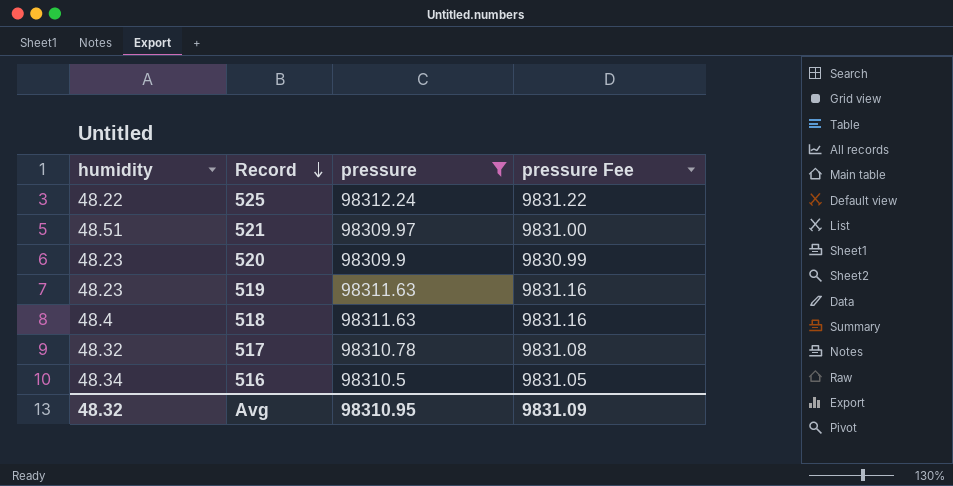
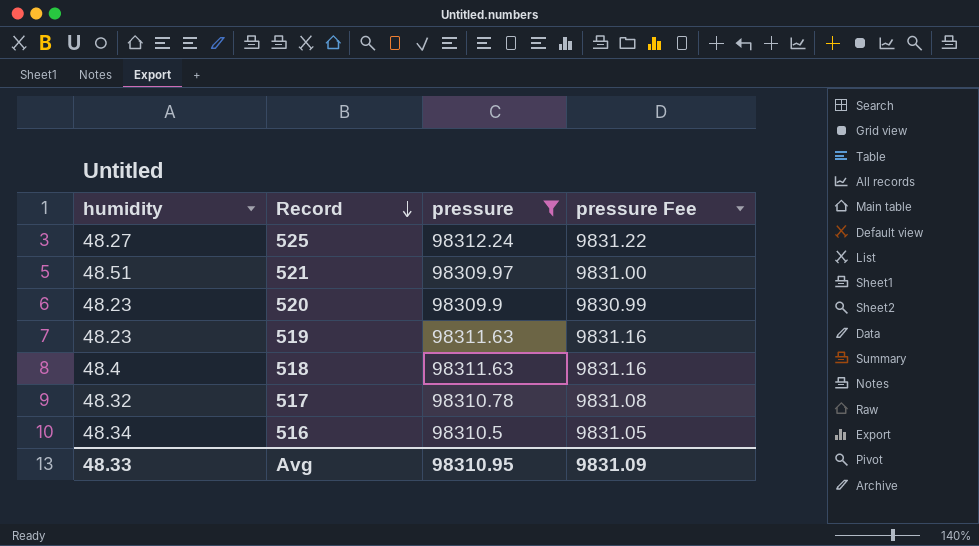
525 | humidity: 48.22 -> 48.27
Avg | humidity: 48.32 -> 48.33

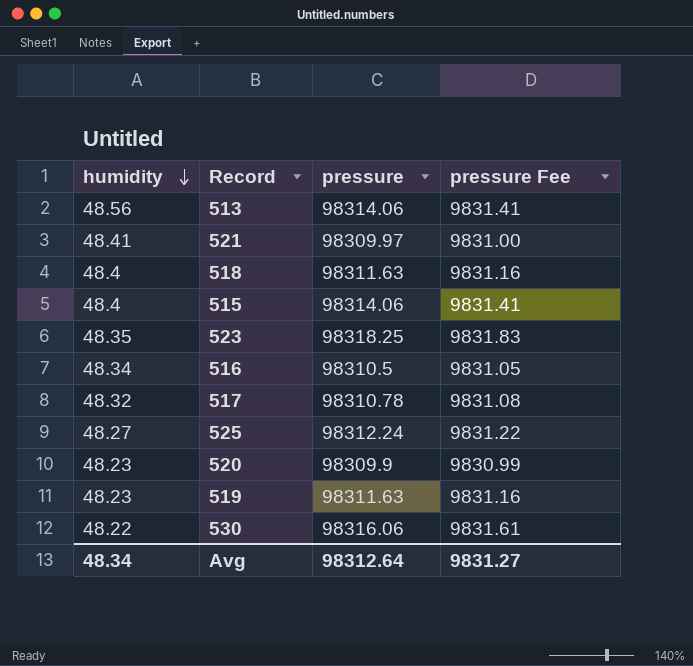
filter: pressure <= 98312.24 -> none
row order: Record descending -> humidity descending
521 | humidity: 48.51 -> 48.41
Avg | humidity: 48.33 -> 48.34
Avg | pressure: 98310.95 -> 98312.64
Avg | pressure Fee: 9831.09 -> 9831.27

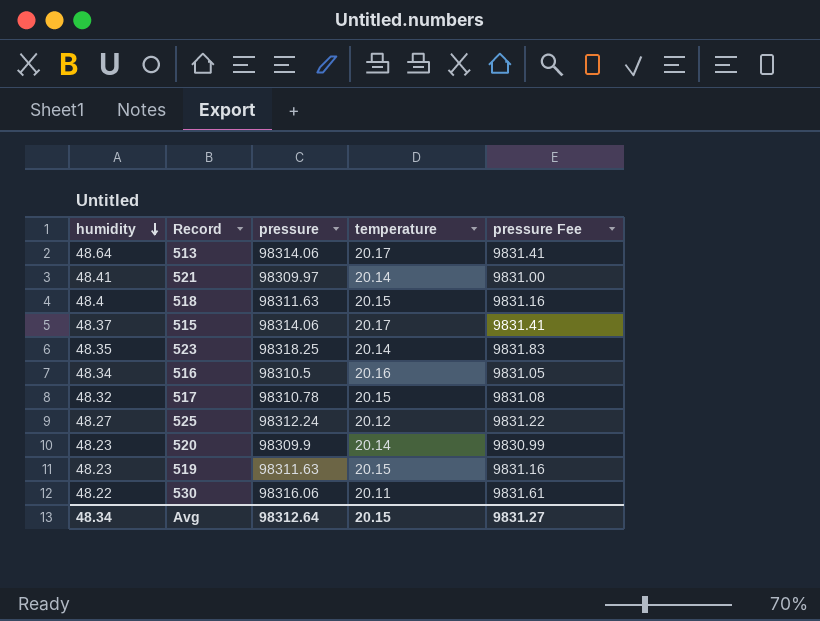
column temperature | position: none -> 4
513 | humidity: 48.56 -> 48.64
515 | humidity: 48.4 -> 48.37

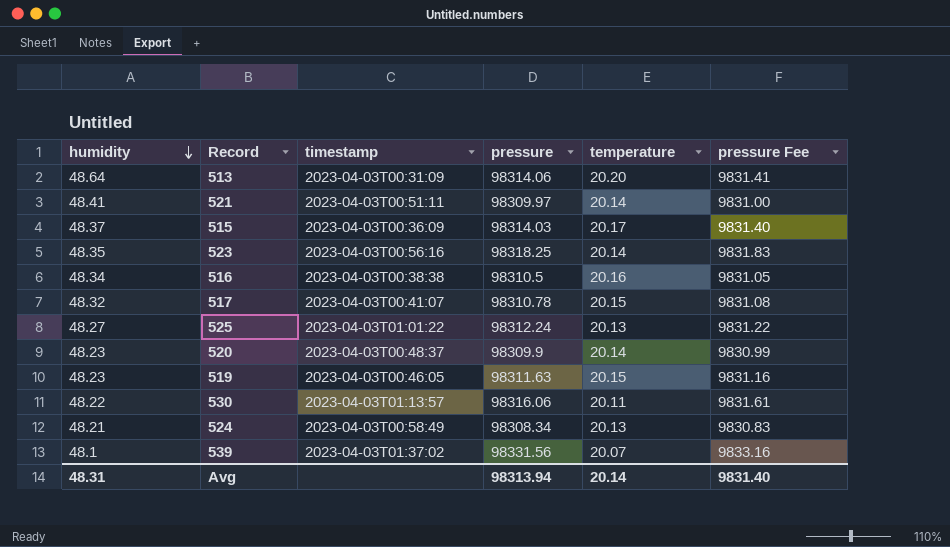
column timestamp | position: none -> 3
row 518: 48.4 | 98311.63 | 20.15 | 9831.16 -> none
513 | temperature: 20.17 -> 20.20
515 | pressure: 98314.06 -> 98314.03
515 | pressure Fee: 9831.41 -> 9831.40
525 | temperature: 20.12 -> 20.13
row 524: none -> 48.21 | 2023-04-03T00:58:49 | 98308.34 | 20.13 | 9830.83
row 539: none -> 48.1 | 2023-04-03T01:37:02 | 98331.56 | 20.07 | 9833.16
Avg | humidity: 48.34 -> 48.31
Avg | pressure: 98312.64 -> 98313.94
Avg | temperature: 20.15 -> 20.14
Avg | pressure Fee: 9831.27 -> 9831.40

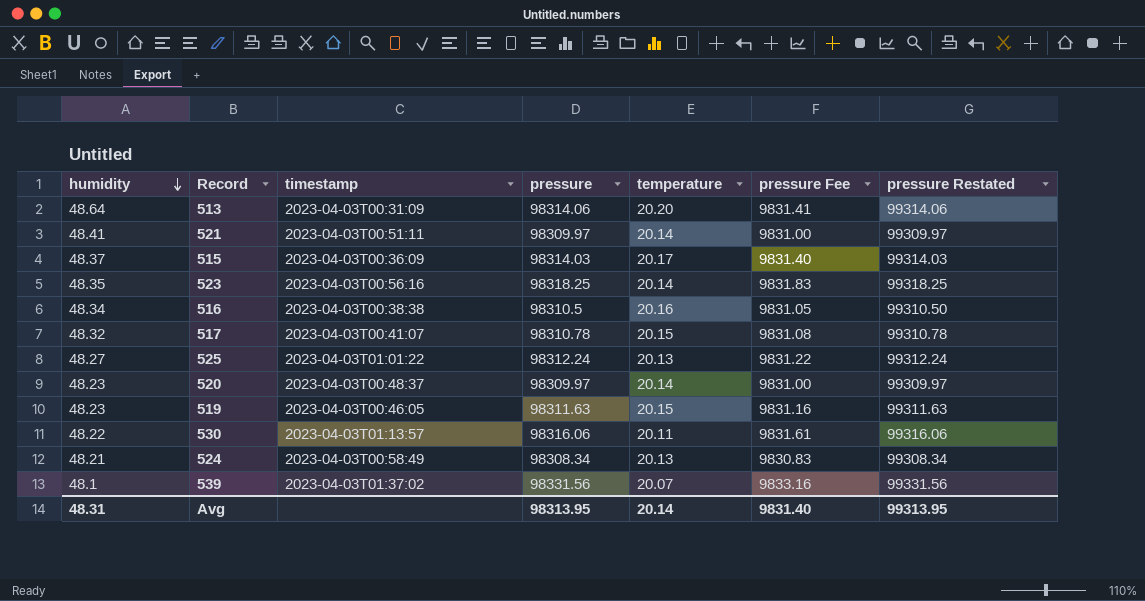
column pressure Restated | formula: none -> [pressure] + 1000
520 | pressure: 98309.9 -> 98309.97
520 | pressure Fee: 9830.99 -> 9831.00
Avg | pressure: 98313.94 -> 98313.95

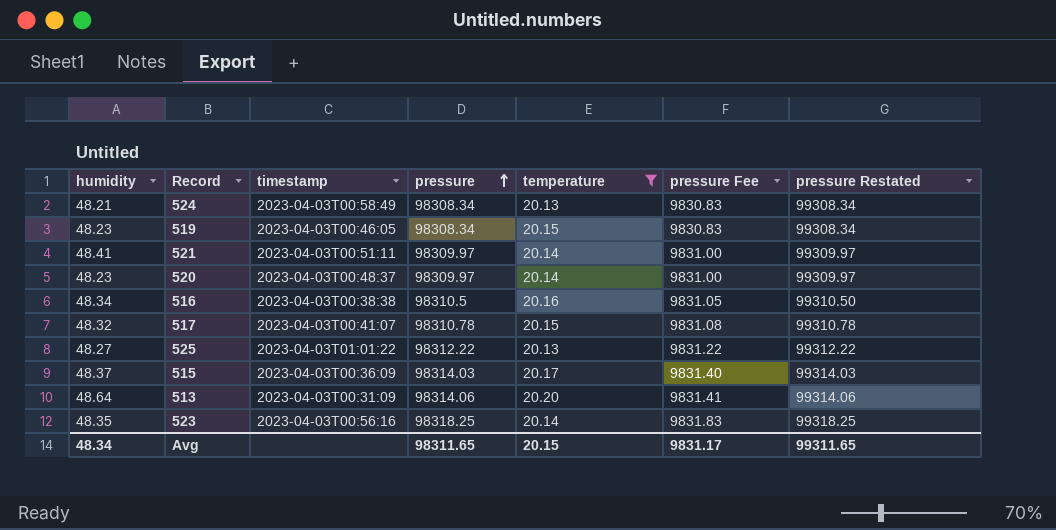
filter: none -> temperature >= 20.13
row order: humidity descending -> pressure ascending
519 | pressure: 98311.63 -> 98308.34
519 | pressure Fee: 9831.16 -> 9830.83
519 | pressure Restated: 99311.63 -> 99308.34
525 | pressure: 98312.24 -> 98312.22
525 | pressure Restated: 99312.24 -> 99312.22
Avg | humidity: 48.31 -> 48.34
Avg | pressure: 98313.95 -> 98311.65
Avg | temperature: 20.14 -> 20.15
Avg | pressure Fee: 9831.40 -> 9831.17
Avg | pressure Restated: 99313.95 -> 99311.65

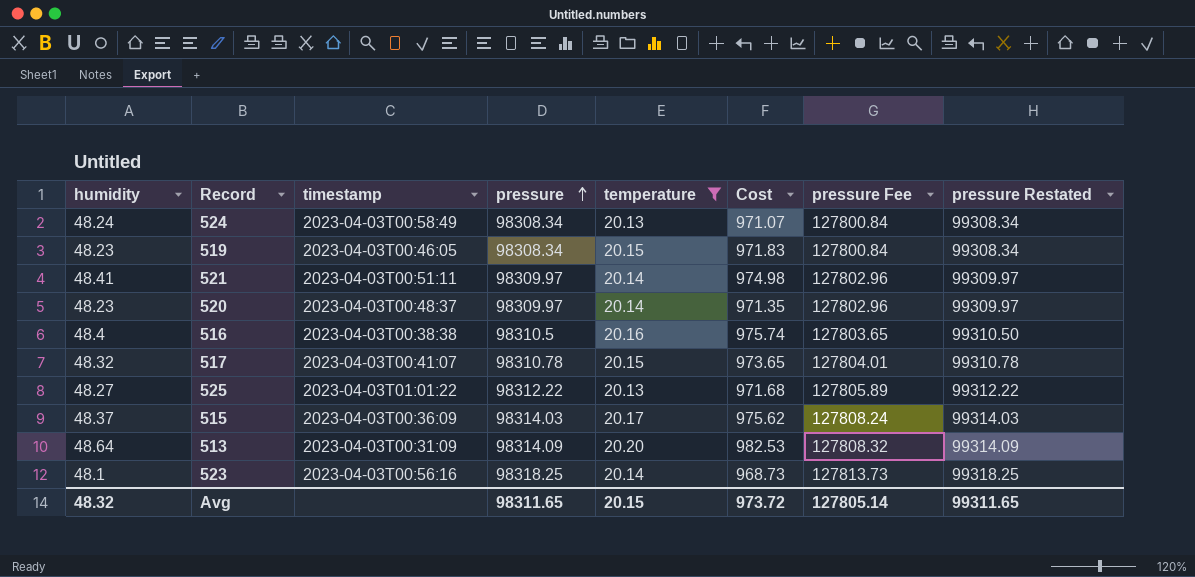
column Cost | formula: none -> [humidity] * [temperature]
column pressure Fee | formula: [pressure] * 0.1 -> [pressure] * 1.3
524 | humidity: 48.21 -> 48.24
516 | humidity: 48.34 -> 48.4
513 | pressure: 98314.06 -> 98314.09
513 | pressure Restated: 99314.06 -> 99314.09
523 | humidity: 48.35 -> 48.1
Avg | humidity: 48.34 -> 48.32
Avg | pressure Fee: 9831.17 -> 127805.14

